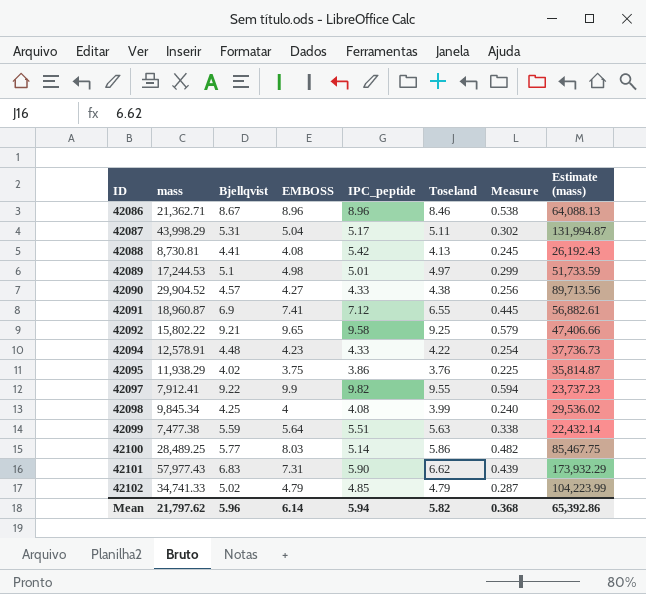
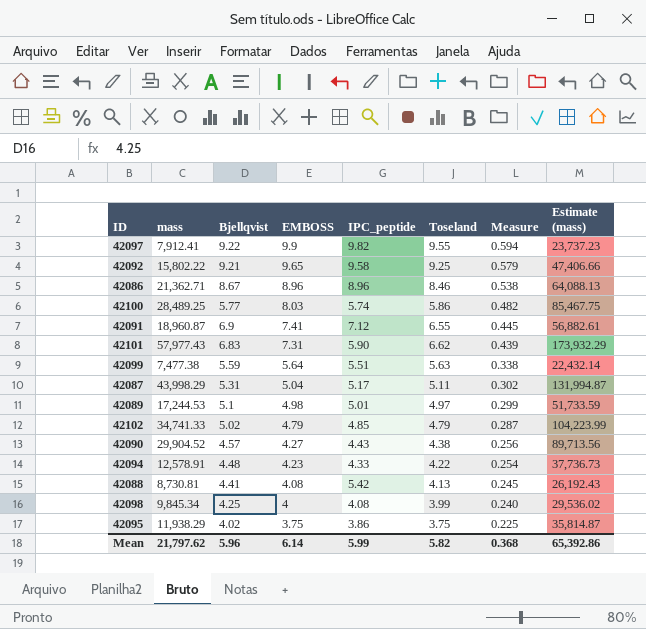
row order: ID ascending -> EMBOSS descending
42100 | IPC_peptide: 5.14 -> 5.74
42090 | IPC_peptide: 4.33 -> 4.43
42095 | Toseland: 3.76 -> 3.75
Mean | IPC_peptide: 5.94 -> 5.99

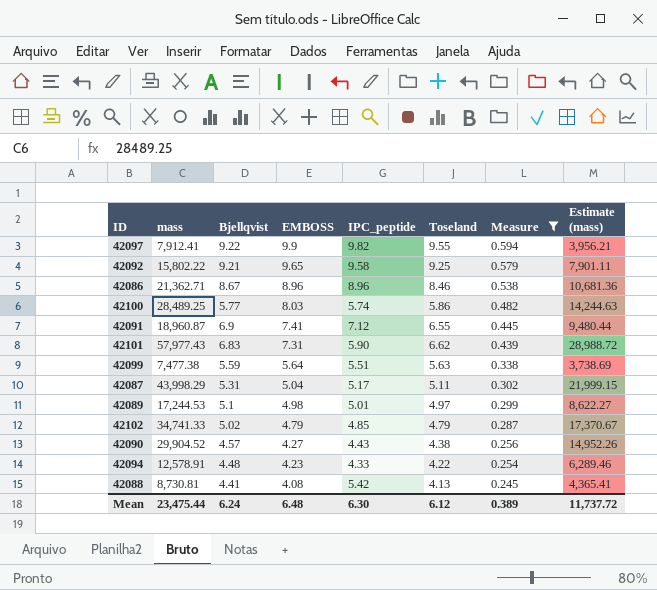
filter: none -> Measure >= 0.245
column Estimate (mass) | formula: [mass] * 3 -> [mass] * 0.5
Mean | mass: 21,797.62 -> 23,475.44
Mean | Bjellqvist: 5.96 -> 6.24
Mean | EMBOSS: 6.14 -> 6.48
Mean | IPC_peptide: 5.99 -> 6.30
Mean | Toseland: 5.82 -> 6.12
Mean | Measure: 0.368 -> 0.389
Mean | Estimate (mass): 65,392.86 -> 11,737.72

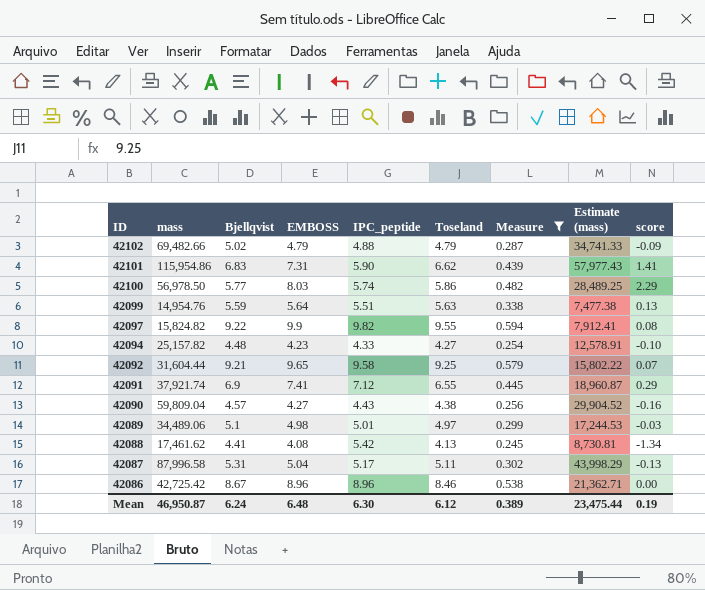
row order: EMBOSS descending -> ID descending
column score | formula: none -> [EMBOSS] - [IPC_peptide]
42102 | mass: 34,741.33 -> 69,482.66
42102 | IPC_peptide: 4.85 -> 4.88
42102 | Estimate (mass): 17,370.67 -> 34,741.33
42101 | mass: 57,977.43 -> 115,954.86
42101 | Estimate (mass): 28,988.72 -> 57,977.43
42100 | mass: 28,489.25 -> 56,978.50
42100 | Estimate (mass): 14,244.63 -> 28,489.25
42099 | mass: 7,477.38 -> 14,954.76
42099 | Estimate (mass): 3,738.69 -> 7,477.38
42097 | mass: 7,912.41 -> 15,824.82
42097 | Estimate (mass): 3,956.21 -> 7,912.41
42094 | mass: 12,578.91 -> 25,157.82
42094 | Toseland: 4.22 -> 4.27
42094 | Estimate (mass): 6,289.46 -> 12,578.91
42092 | mass: 15,802.22 -> 31,604.44
42092 | Estimate (mass): 7,901.11 -> 15,802.22
42091 | mass: 18,960.87 -> 37,921.74
42091 | Estimate (mass): 9,480.44 -> 18,960.87
42090 | mass: 29,904.52 -> 59,809.04
42090 | Estimate (mass): 14,952.26 -> 29,904.52
42089 | mass: 17,244.53 -> 34,489.06
42089 | Estimate (mass): 8,622.27 -> 17,244.53
42088 | mass: 8,730.81 -> 17,461.62
42088 | Estimate (mass): 4,365.41 -> 8,730.81
42087 | mass: 43,998.29 -> 87,996.58
42087 | Estimate (mass): 21,999.15 -> 43,998.29
42086 | mass: 21,362.71 -> 42,725.42
42086 | Estimate (mass): 10,681.36 -> 21,362.71
Mean | mass: 23,475.44 -> 46,950.87
Mean | Estimate (mass): 11,737.72 -> 23,475.44

